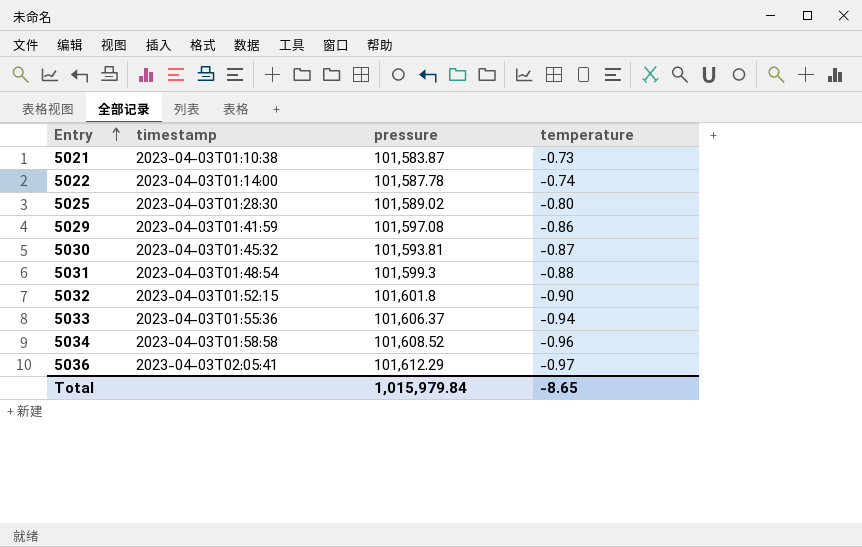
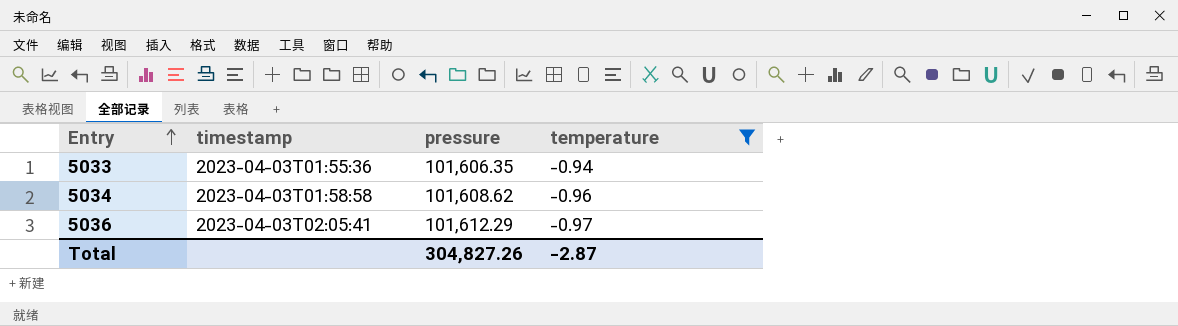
filter: none -> temperature <= -0.94
5033 | pressure: 101,606.37 -> 101,606.35
5034 | pressure: 101,608.52 -> 101,608.62
Total | pressure: 1,015,979.84 -> 304,827.26
Total | temperature: -8.65 -> -2.87

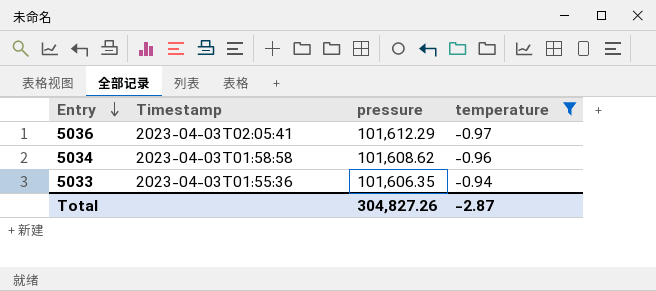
row order: Entry ascending -> Entry descending
column name: timestamp -> Timestamp

